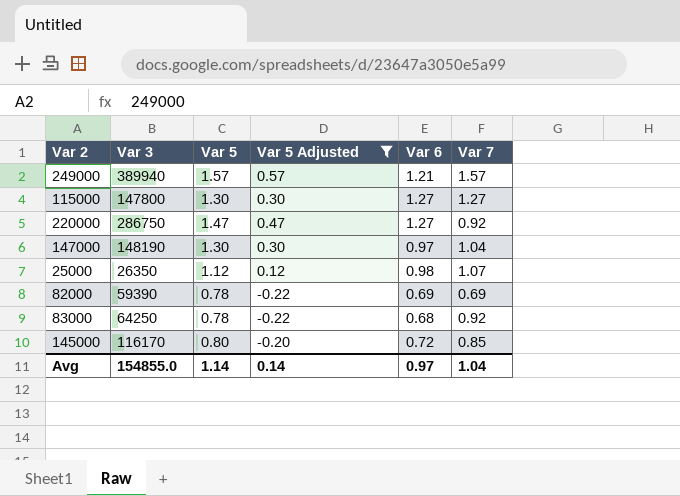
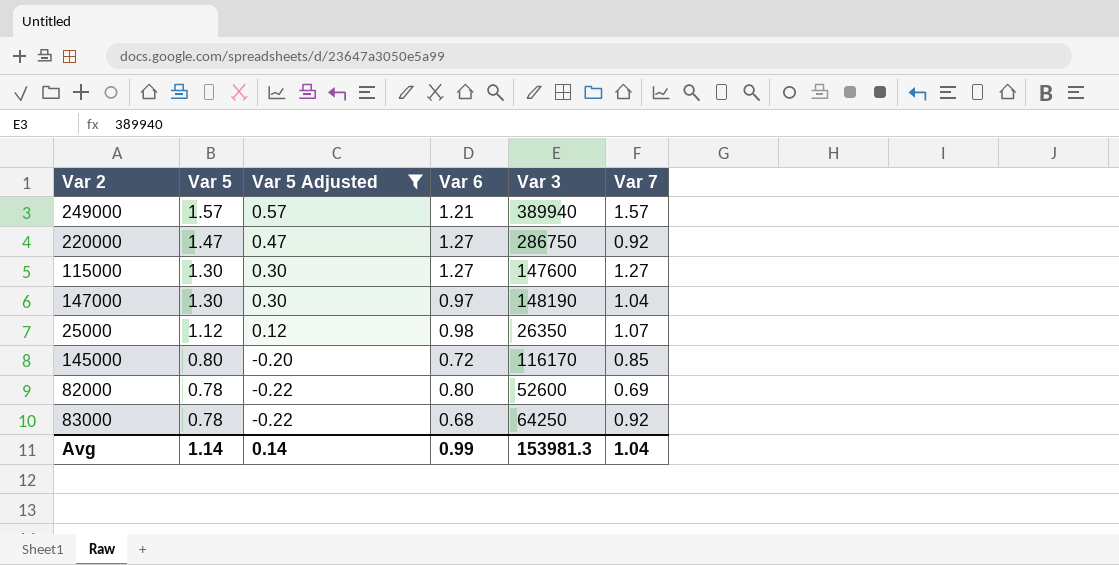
row order: none -> Var 5 descending
column Var 3 | position: 2 -> 5
115000 | Var 3: 147800 -> 147600
82000 | Var 6: 0.69 -> 0.80
82000 | Var 3: 59390 -> 52600
Avg | Var 6: 0.97 -> 0.99
Avg | Var 3: 154855.0 -> 153981.3

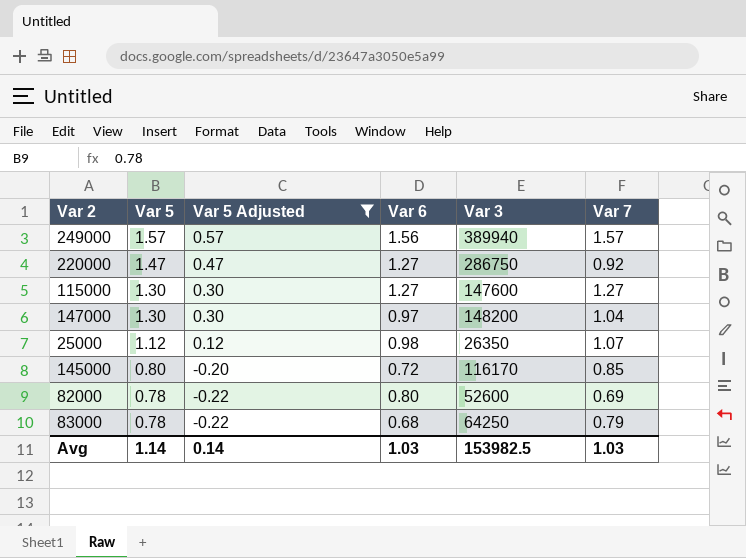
249000 | Var 6: 1.21 -> 1.56
147000 | Var 3: 148190 -> 148200
83000 | Var 7: 0.92 -> 0.79
Avg | Var 6: 0.99 -> 1.03
Avg | Var 3: 153981.3 -> 153982.5
Avg | Var 7: 1.04 -> 1.03

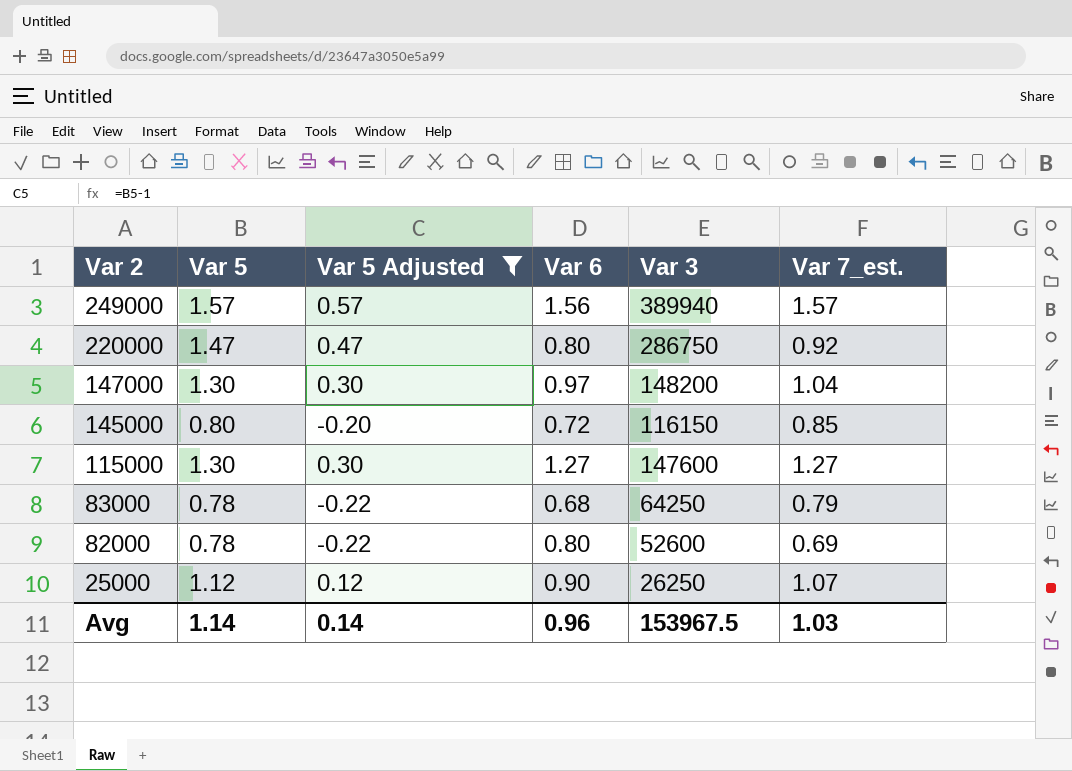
row order: Var 5 descending -> Var 2 descending
column name: Var 7 -> Var 7_est.
220000 | Var 6: 1.27 -> 0.80
145000 | Var 3: 116170 -> 116150
25000 | Var 6: 0.98 -> 0.90
25000 | Var 3: 26350 -> 26250
Avg | Var 6: 1.03 -> 0.96
Avg | Var 3: 153982.5 -> 153967.5

